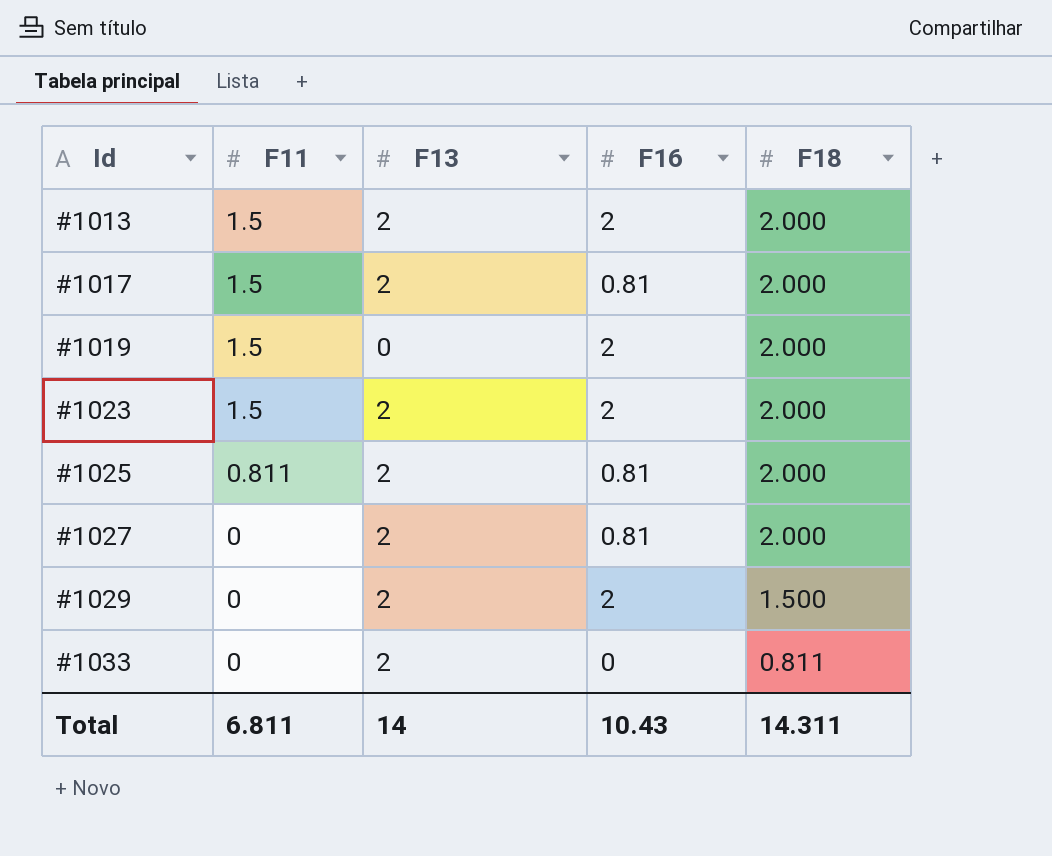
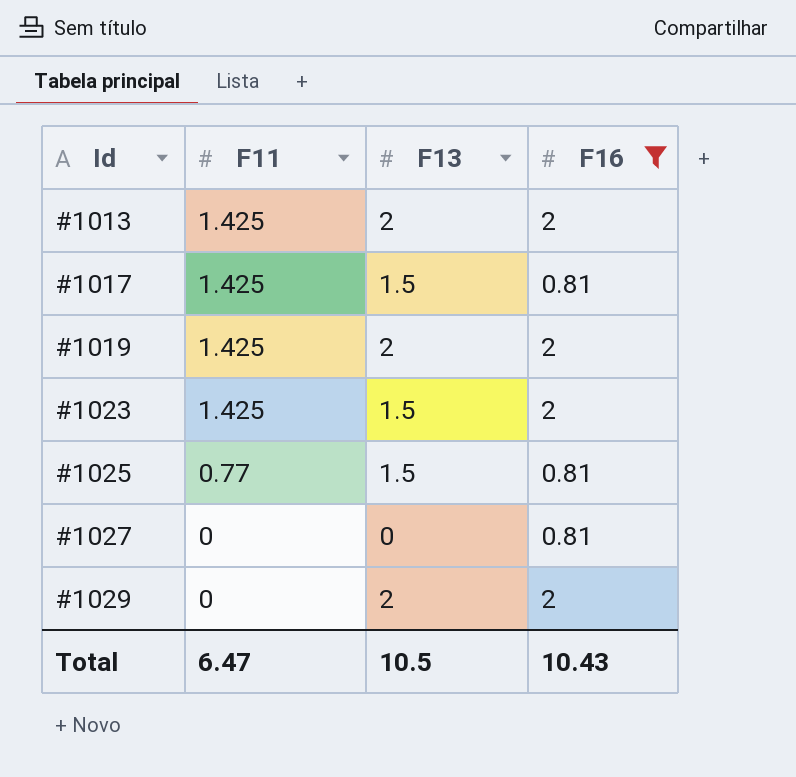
filter: none -> F16 != 0
column F18 | position: 5 -> none
#1013 | F11: 1.5 -> 1.425
#1017 | F11: 1.5 -> 1.425
#1017 | F13: 2 -> 1.5
#1019 | F11: 1.5 -> 1.425
#1019 | F13: 0 -> 2
#1023 | F11: 1.5 -> 1.425
#1023 | F13: 2 -> 1.5
#1025 | F11: 0.811 -> 0.77
#1025 | F13: 2 -> 1.5
#1027 | F13: 2 -> 0
Total | F11: 6.811 -> 6.47
Total | F13: 14 -> 10.5

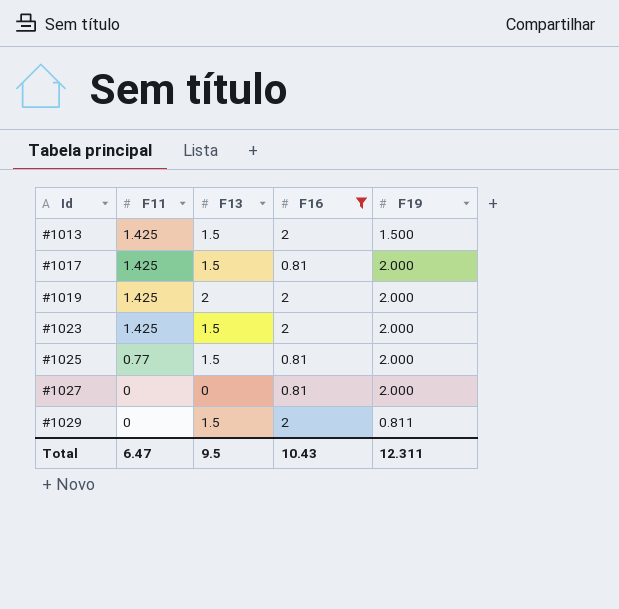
column F19 | position: none -> 5
#1013 | F13: 2 -> 1.5
#1029 | F13: 2 -> 1.5
Total | F13: 10.5 -> 9.5

